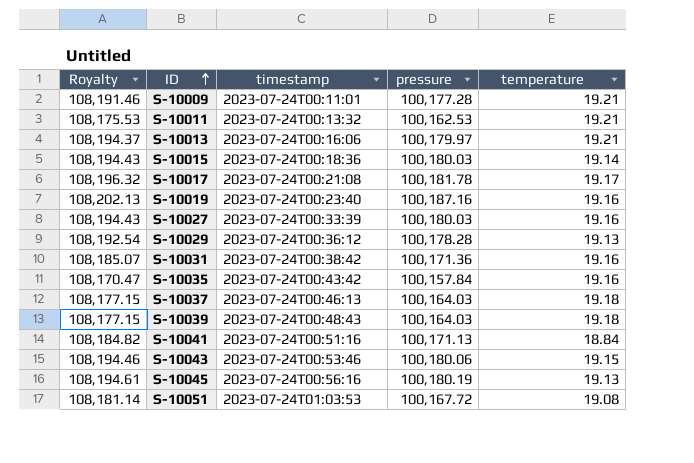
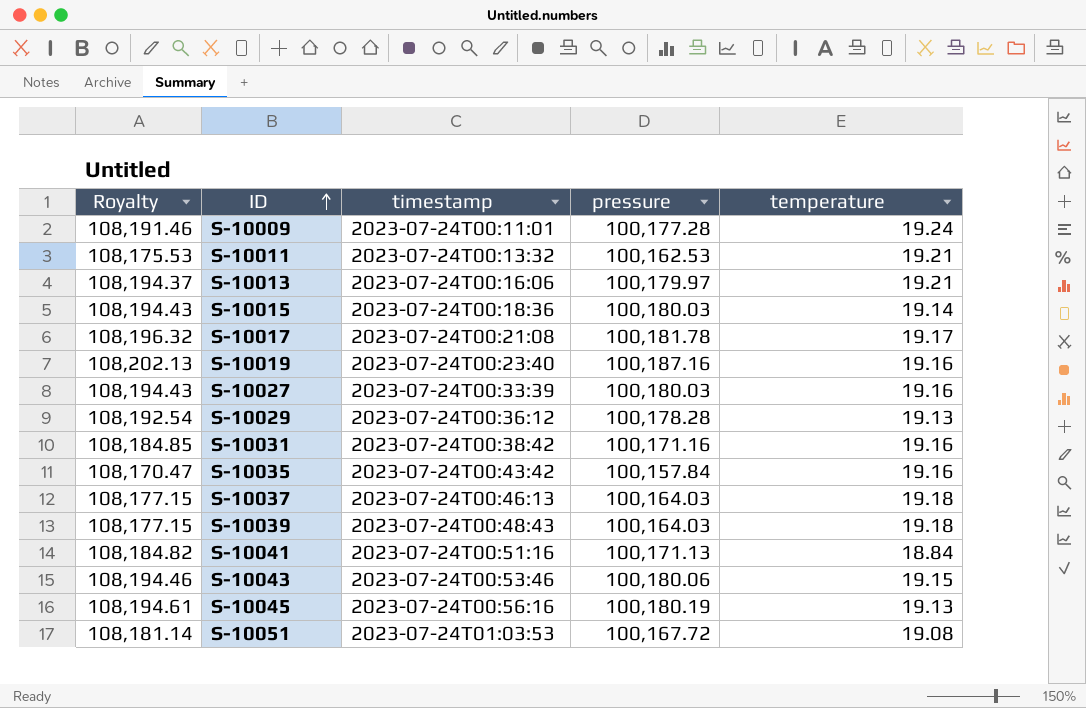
S-10009 | temperature: 19.21 -> 19.24
S-10031 | Royalty: 108,185.07 -> 108,184.85
S-10031 | pressure: 100,171.36 -> 100,171.16

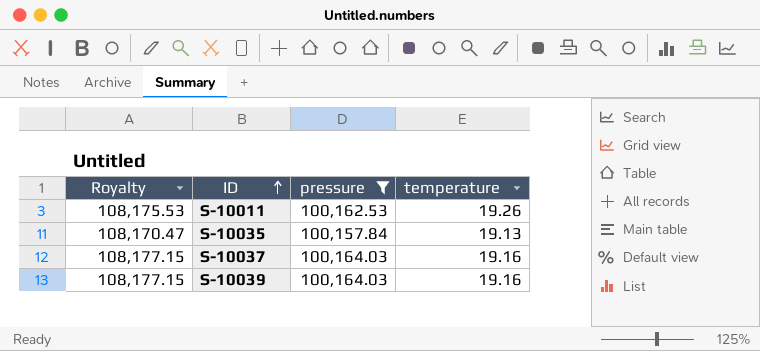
filter: none -> pressure <= 100,164.03
column timestamp | position: 3 -> none
S-10011 | temperature: 19.21 -> 19.26
S-10035 | temperature: 19.16 -> 19.13
S-10037 | temperature: 19.18 -> 19.16
S-10039 | temperature: 19.18 -> 19.16

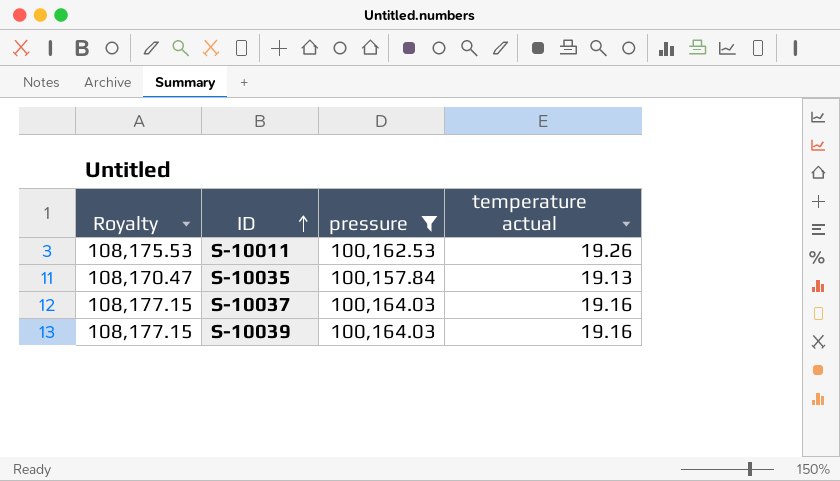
column name: temperature -> temperature actual

